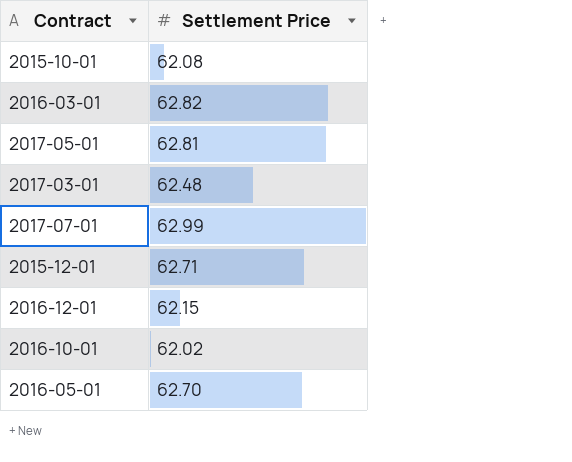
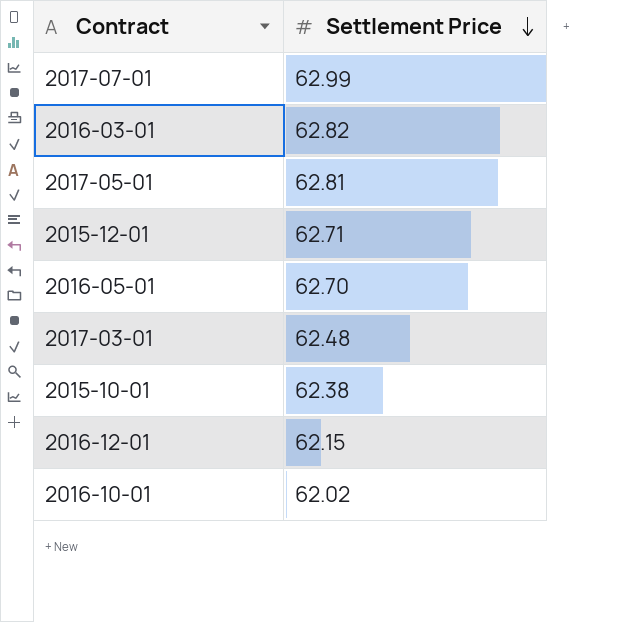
row order: none -> Settlement Price descending
2015-10-01 | Settlement Price: 62.08 -> 62.38

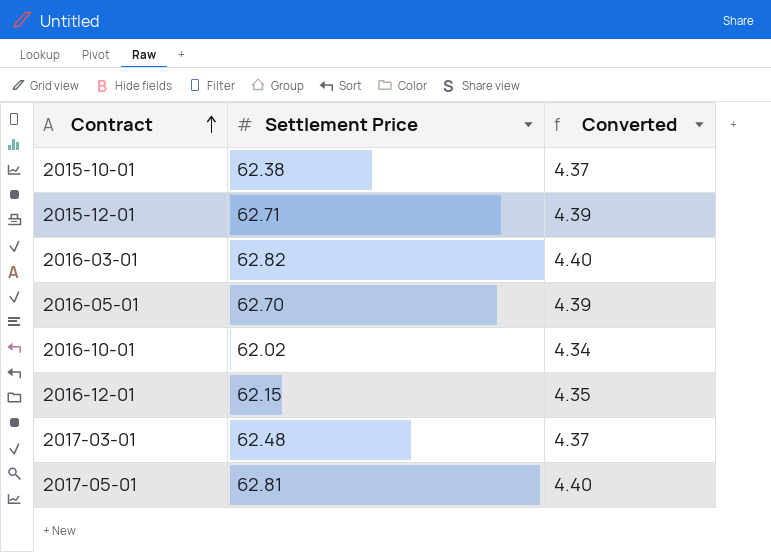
row order: Settlement Price descending -> Contract ascending
column Converted | formula: none -> [Settlement Price] * 0.07
row 2017-07-01: 62.99 -> none

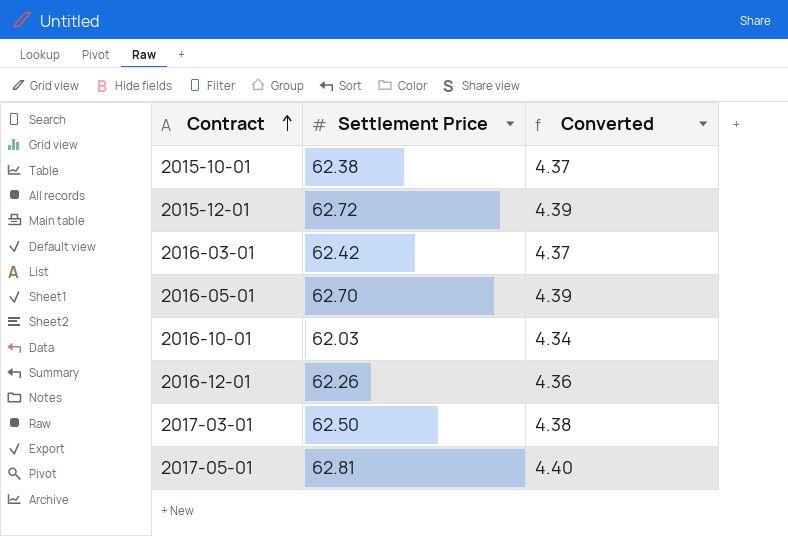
2015-12-01 | Settlement Price: 62.71 -> 62.72
2016-03-01 | Settlement Price: 62.82 -> 62.42
2016-03-01 | Converted: 4.40 -> 4.37
2016-10-01 | Settlement Price: 62.02 -> 62.03
2016-12-01 | Settlement Price: 62.15 -> 62.26
2016-12-01 | Converted: 4.35 -> 4.36
2017-03-01 | Settlement Price: 62.48 -> 62.50
2017-03-01 | Converted: 4.37 -> 4.38

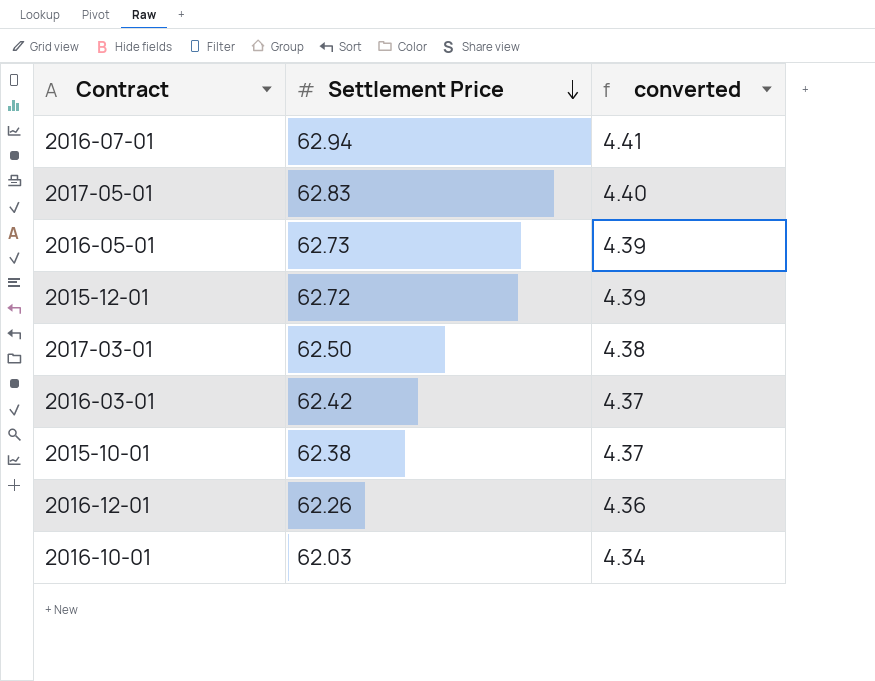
row order: Contract ascending -> Settlement Price descending
column name: Converted -> converted
row 2016-07-01: none -> 62.94 | 4.41
2017-05-01 | Settlement Price: 62.81 -> 62.83
2016-05-01 | Settlement Price: 62.70 -> 62.73

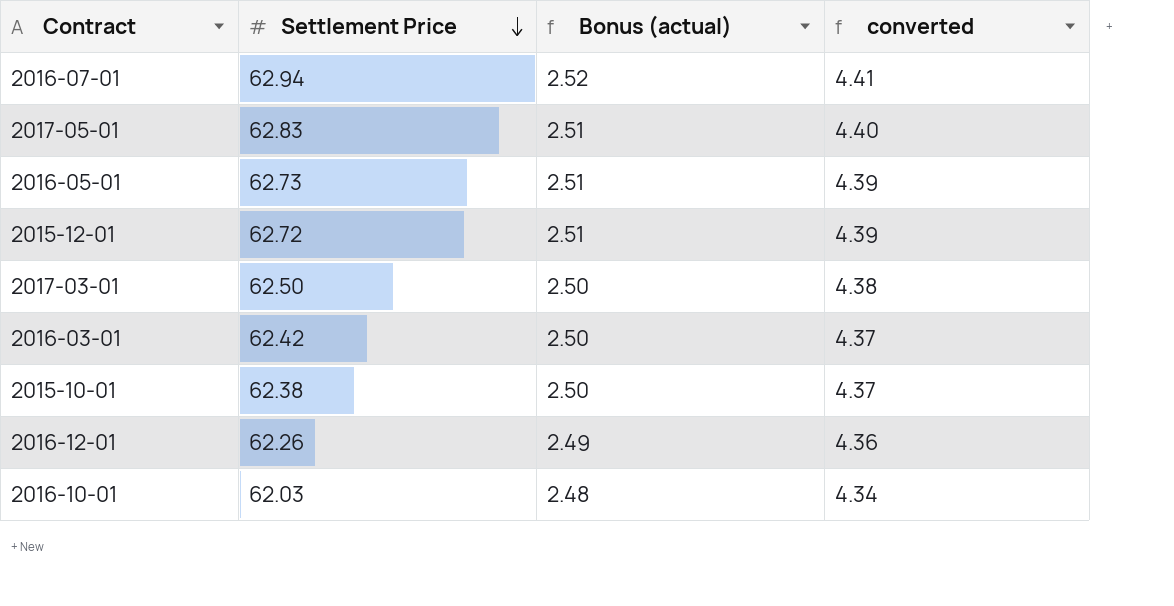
column Bonus (actual) | formula: none -> [Settlement Price] * 0.04

